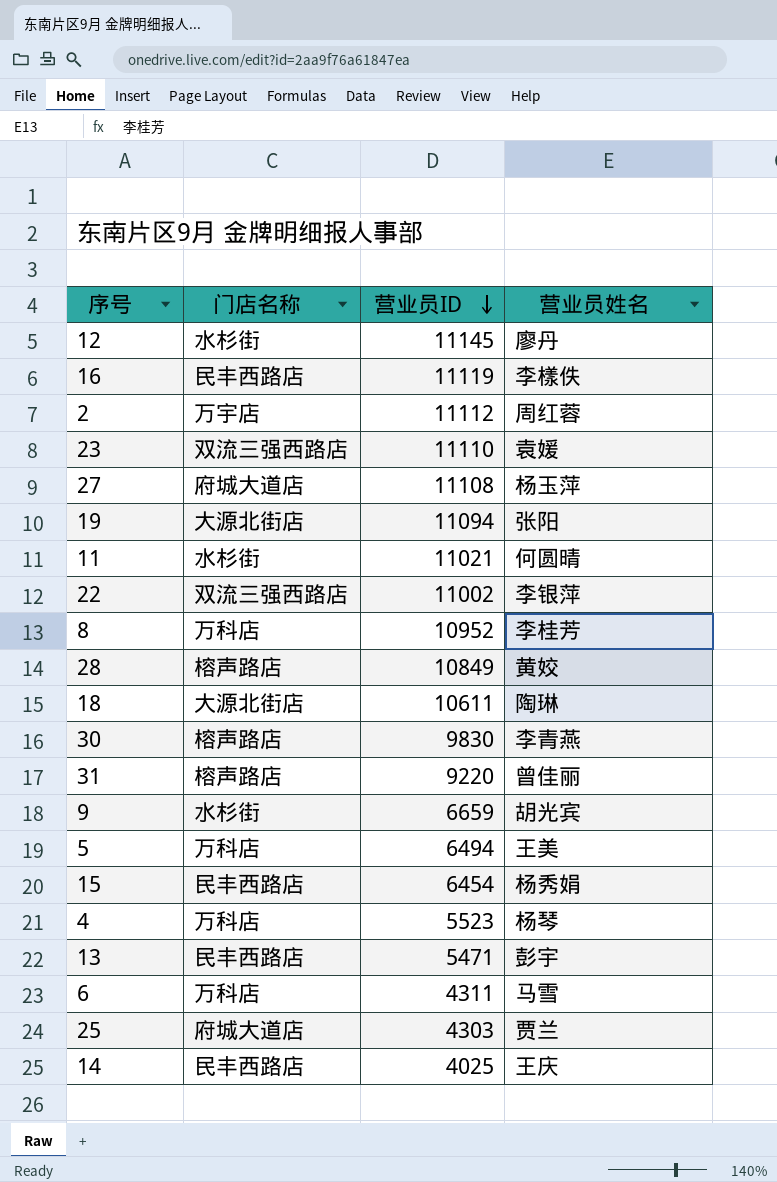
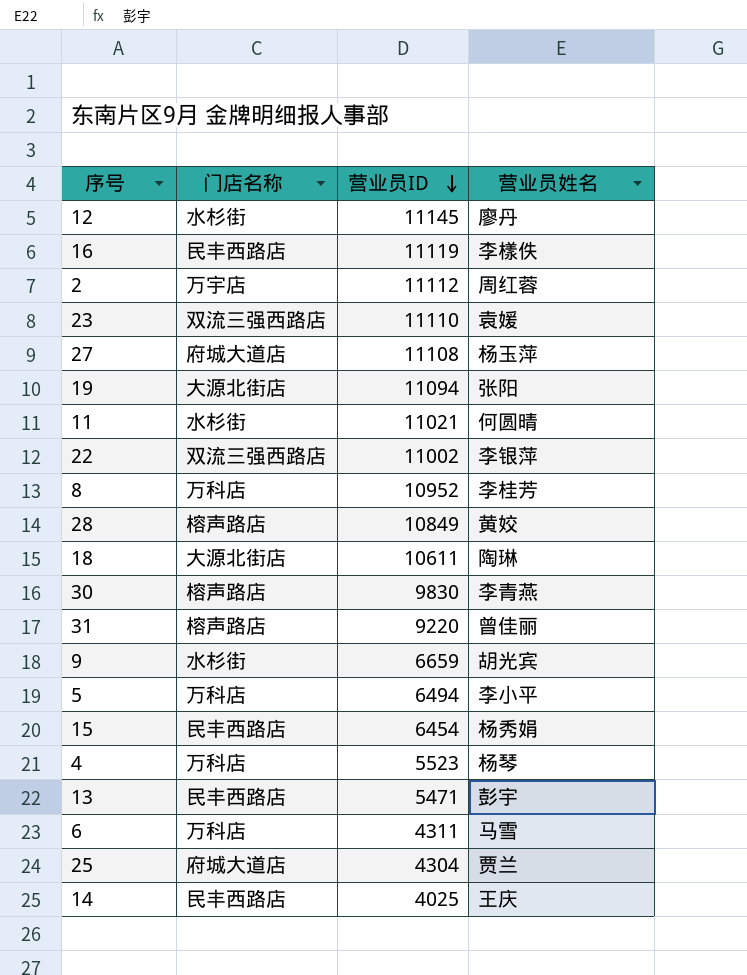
5 | 营业员姓名: 王美 -> 李小平
25 | 营业员ID: 4303 -> 4304

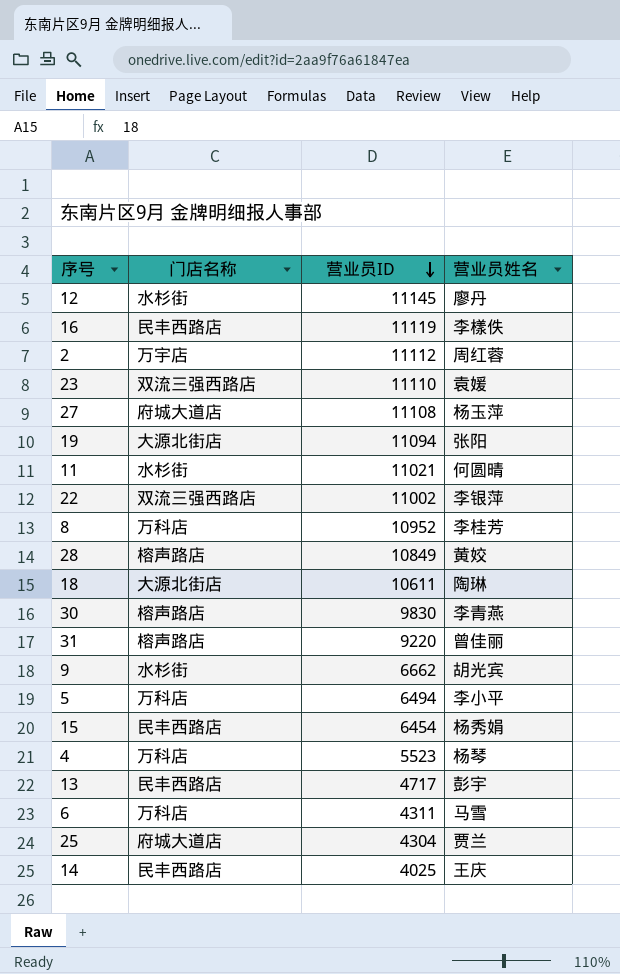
9 | 营业员ID: 6659 -> 6662
13 | 营业员ID: 5471 -> 4717

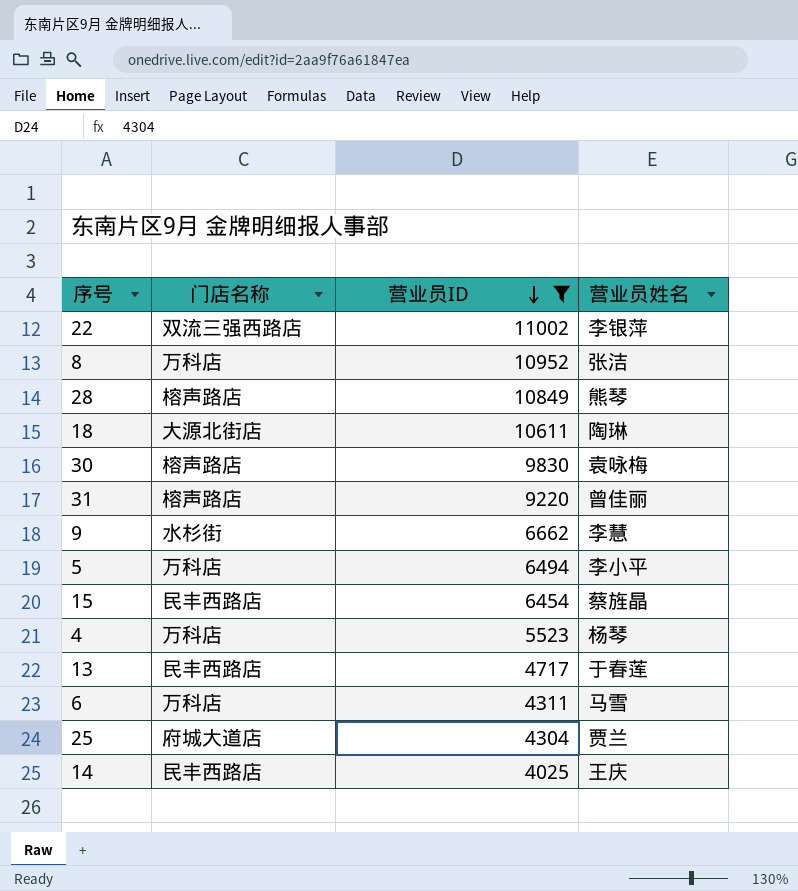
filter: none -> 营业员ID <= 11002
8 | 营业员姓名: 李桂芳 -> 张洁
28 | 营业员姓名: 黄姣 -> 熊琴
30 | 营业员姓名: 李青燕 -> 袁咏梅
9 | 营业员姓名: 胡光宾 -> 李慧
15 | 营业员姓名: 杨秀娟 -> 蔡旌晶
13 | 营业员姓名: 彭宇 -> 于春莲

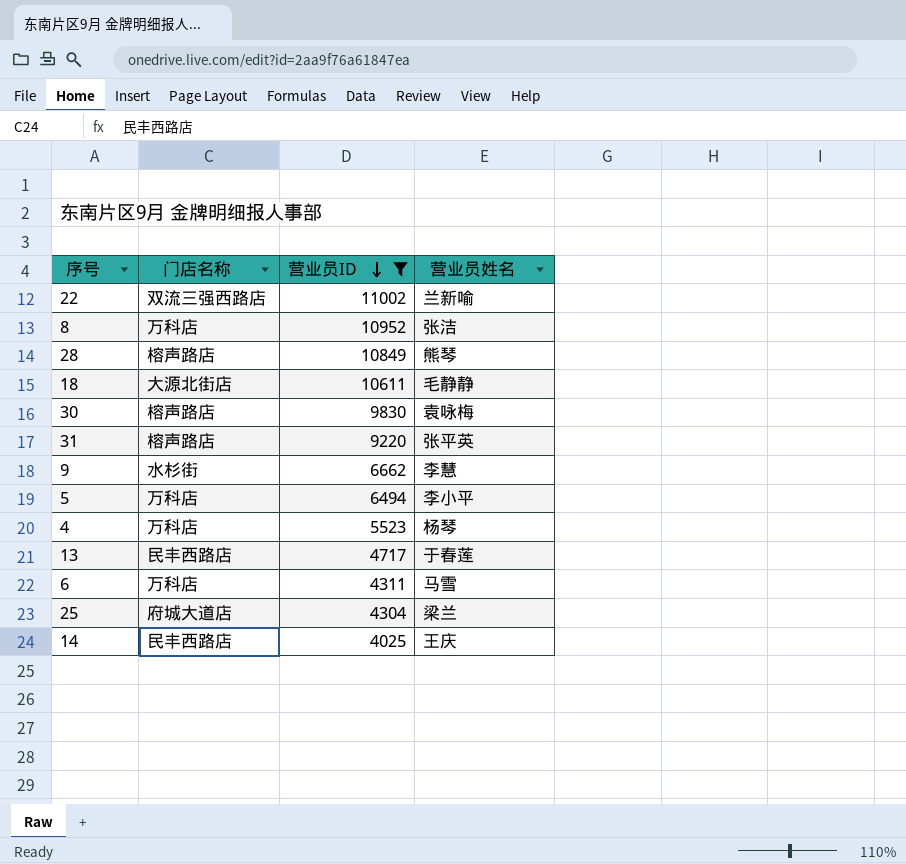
row 15: 民丰西路店 | 6454 | 蔡旌晶 -> none
22 | 营业员姓名: 李银萍 -> 兰新喻
18 | 营业员姓名: 陶琳 -> 毛静静
31 | 营业员姓名: 曾佳丽 -> 张平英
25 | 营业员姓名: 贾兰 -> 梁兰

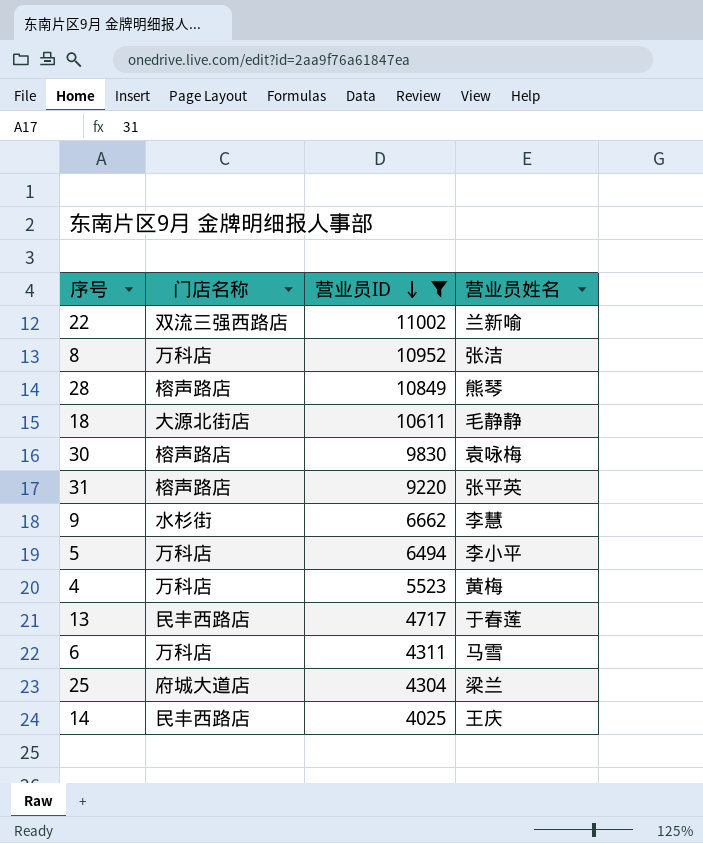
4 | 营业员姓名: 杨琴 -> 黄梅

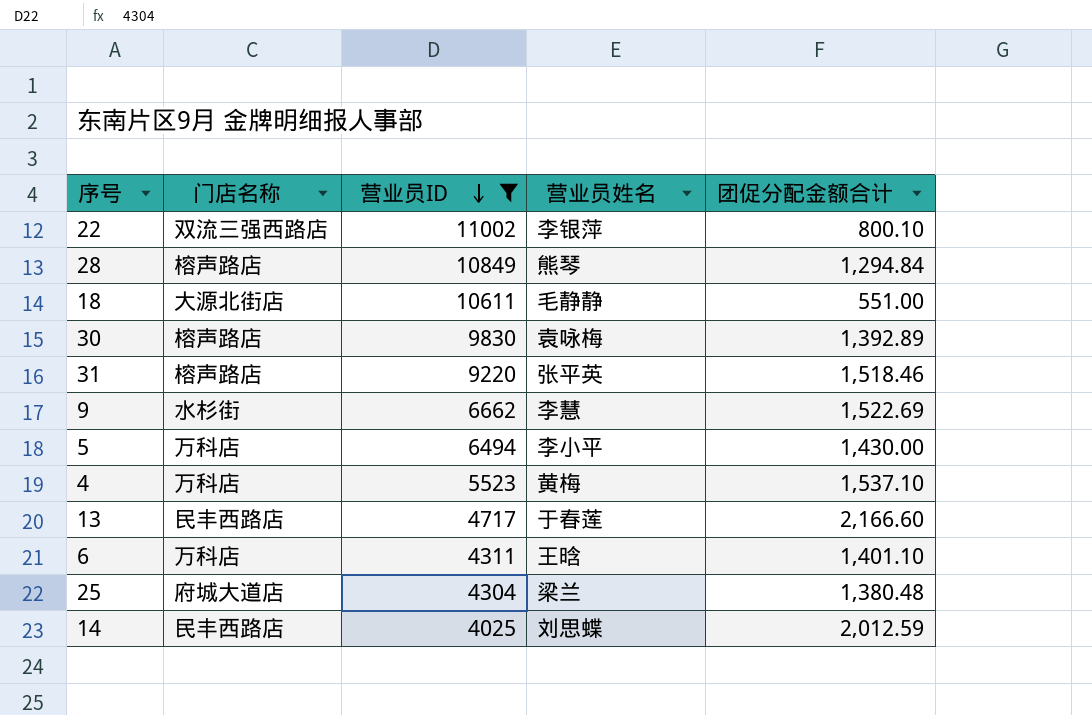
column 团促分配金额合计 | position: none -> 5
row 8: 万科店 | 10952 | 张洁 -> none
22 | 营业员姓名: 兰新喻 -> 李银萍
6 | 营业员姓名: 马雪 -> 王晗
14 | 营业员姓名: 王庆 -> 刘思蝶

